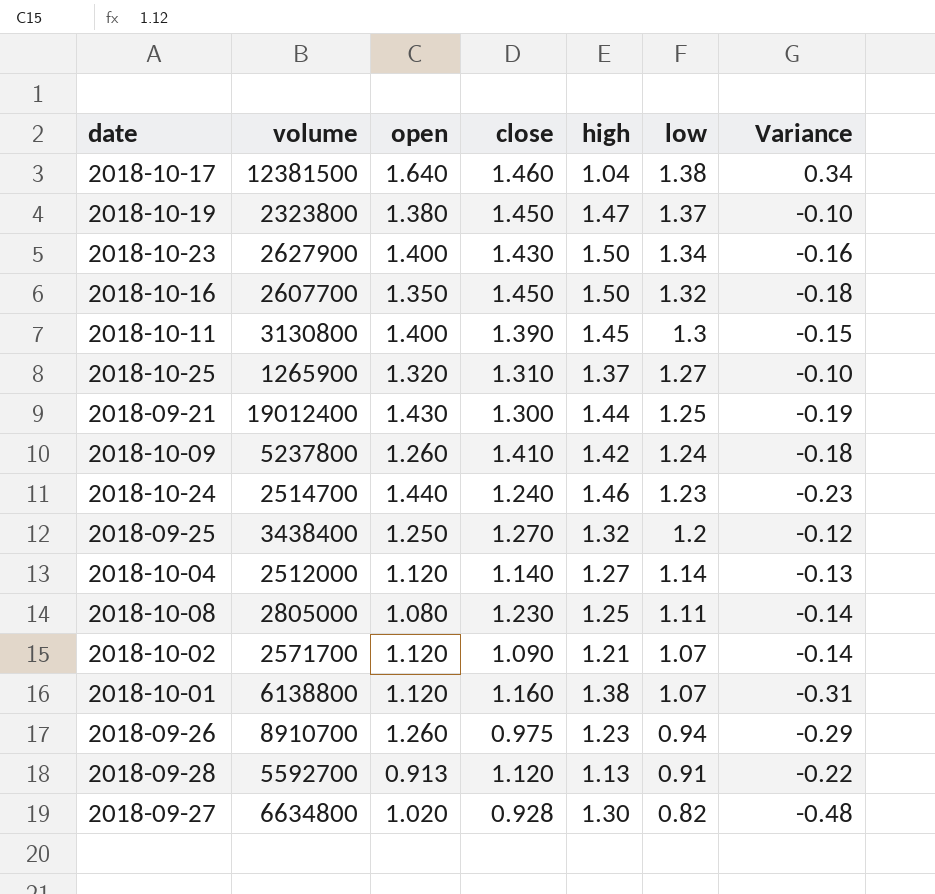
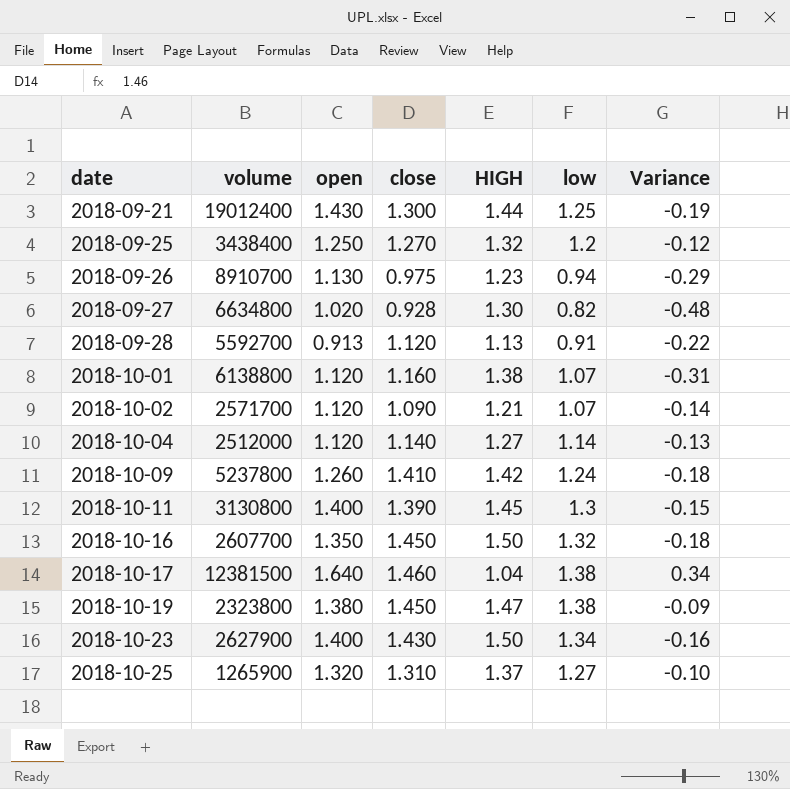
row order: low descending -> date ascending
column name: high -> HIGH
row 2018-10-24: 2514700 | 1.440 | 1.240 | 1.46 | 1.23 | -0.23 -> none
row 2018-10-08: 2805000 | 1.080 | 1.230 | 1.25 | 1.11 | -0.14 -> none
2018-09-26 | open: 1.260 -> 1.130
2018-10-19 | low: 1.37 -> 1.38
2018-10-19 | Variance: -0.10 -> -0.09

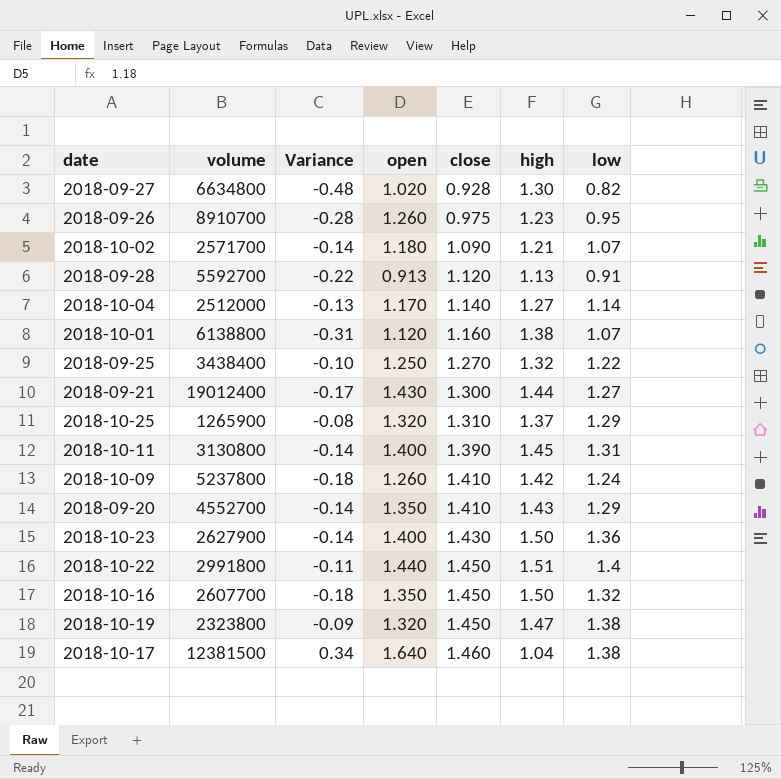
row order: date ascending -> close ascending
column Variance | position: 7 -> 3
column name: HIGH -> high
2018-09-26 | Variance: -0.29 -> -0.28
2018-09-26 | open: 1.130 -> 1.260
2018-09-26 | low: 0.94 -> 0.95
2018-10-02 | open: 1.120 -> 1.180
2018-10-04 | open: 1.120 -> 1.170
2018-09-25 | Variance: -0.12 -> -0.10
2018-09-25 | low: 1.2 -> 1.22
2018-09-21 | Variance: -0.19 -> -0.17
2018-09-21 | low: 1.25 -> 1.27
2018-10-25 | Variance: -0.10 -> -0.08
2018-10-25 | low: 1.27 -> 1.29
2018-10-11 | Variance: -0.15 -> -0.14
2018-10-11 | low: 1.3 -> 1.31
row 2018-09-20: none -> 4552700 | -0.14 | 1.350 | 1.410 | 1.43 | 1.29
2018-10-23 | Variance: -0.16 -> -0.14
2018-10-23 | low: 1.34 -> 1.36
row 2018-10-22: none -> 2991800 | -0.11 | 1.440 | 1.450 | 1.51 | 1.4
2018-10-19 | open: 1.380 -> 1.320

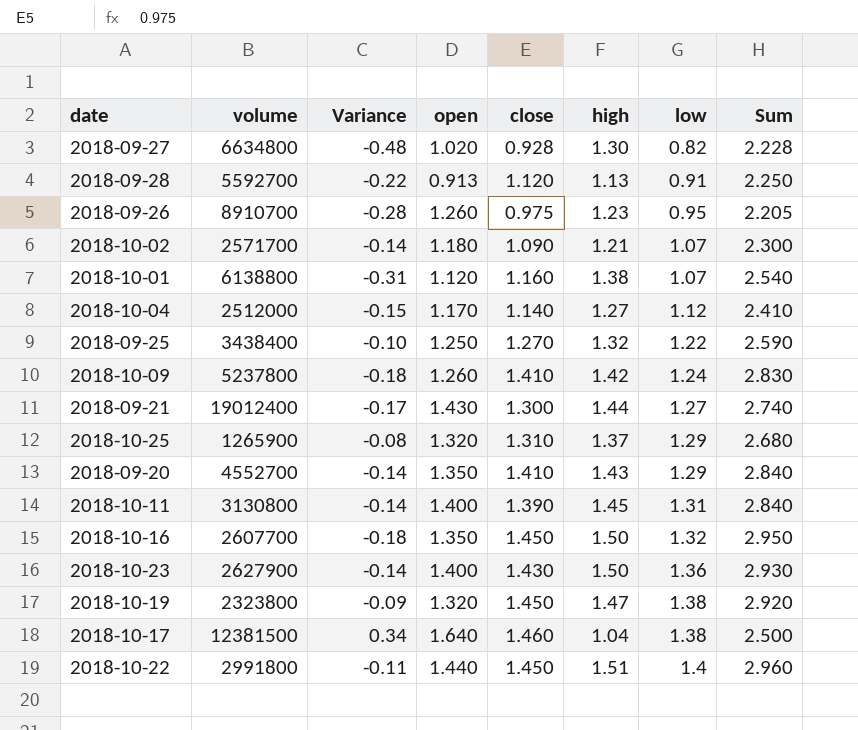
row order: close ascending -> low ascending
column Sum | formula: none -> [close] + [high]
2018-10-04 | Variance: -0.13 -> -0.15
2018-10-04 | low: 1.14 -> 1.12

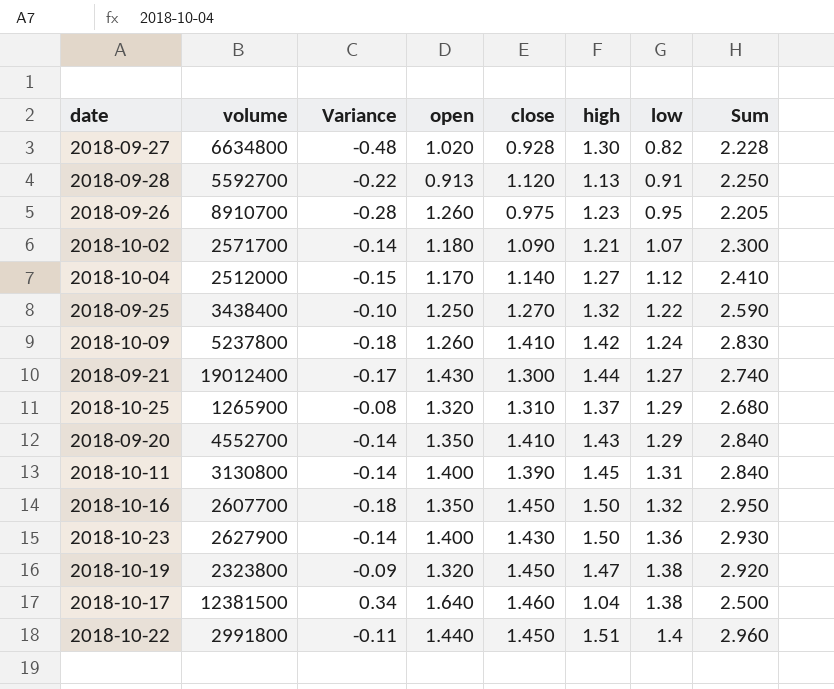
row 2018-10-01: 6138800 | -0.31 | 1.120 | 1.160 | 1.38 | 1.07 | 2.540 -> none

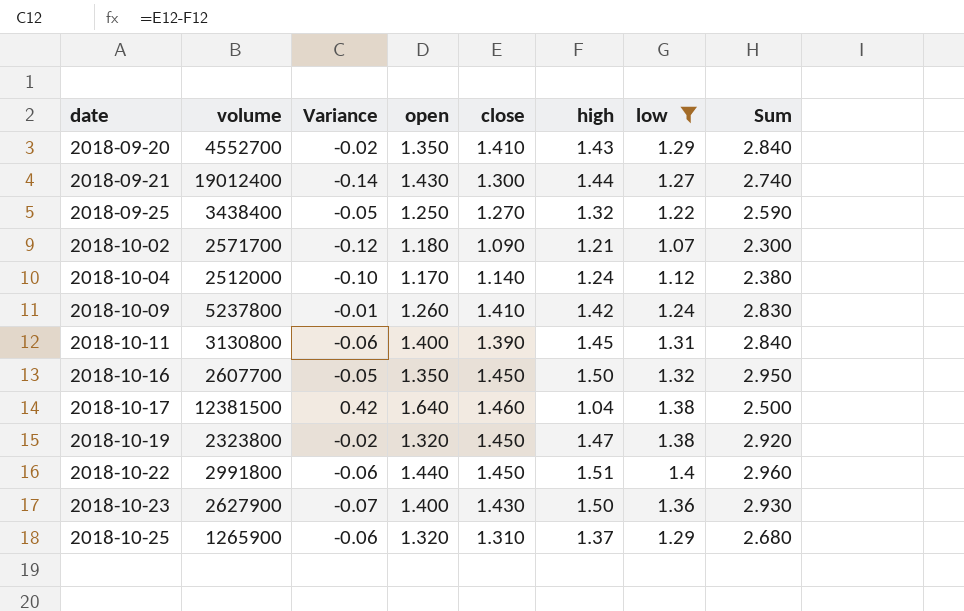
filter: none -> low >= 1.07
row order: low ascending -> date ascending
column Variance | formula: [low] - [high] -> [close] - [high]
2018-10-04 | high: 1.27 -> 1.24
2018-10-04 | Sum: 2.410 -> 2.380

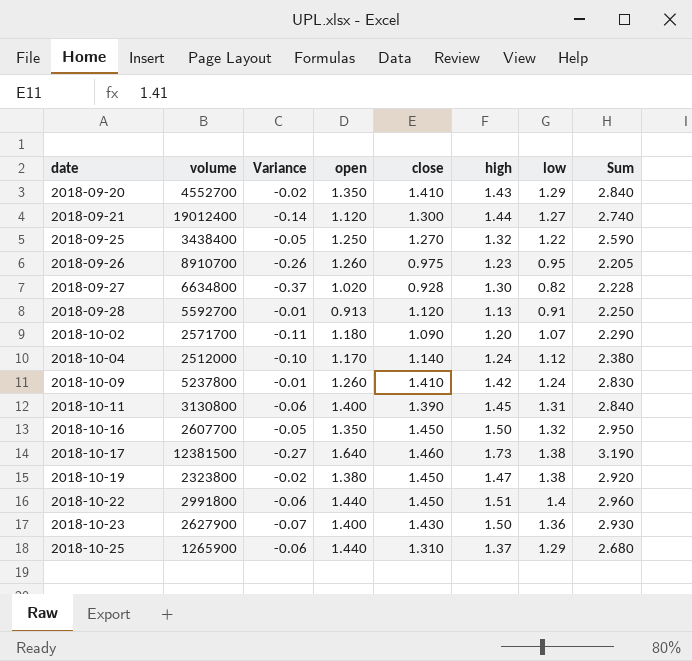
filter: low >= 1.07 -> none
2018-09-21 | open: 1.430 -> 1.120
2018-10-02 | Variance: -0.12 -> -0.11
2018-10-02 | high: 1.21 -> 1.20
2018-10-02 | Sum: 2.300 -> 2.290
2018-10-17 | Variance: 0.42 -> -0.27
2018-10-17 | high: 1.04 -> 1.73
2018-10-17 | Sum: 2.500 -> 3.190
2018-10-19 | open: 1.320 -> 1.380
2018-10-25 | open: 1.320 -> 1.440

